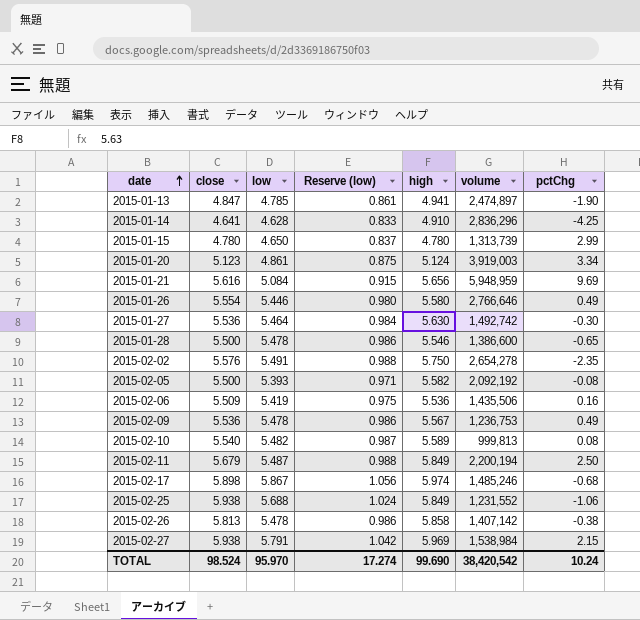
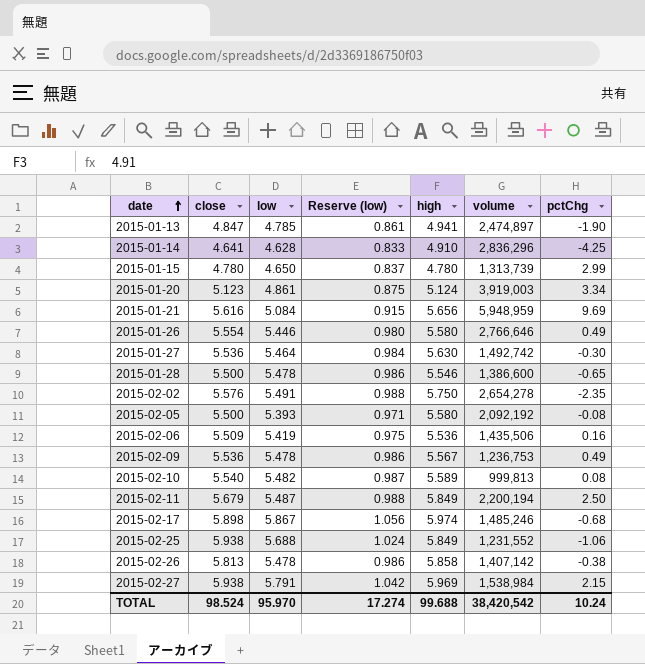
2015-02-05 | high: 5.582 -> 5.580
TOTAL | high: 99.690 -> 99.688

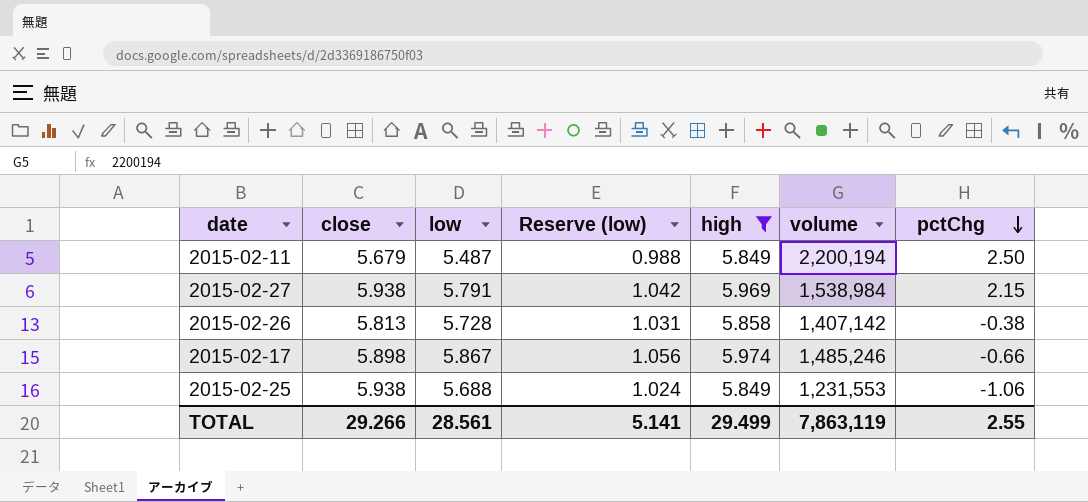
filter: none -> high >= 5.849
row order: date ascending -> pctChg descending
2015-02-26 | low: 5.478 -> 5.728
2015-02-26 | Reserve (low): 0.986 -> 1.031
2015-02-17 | pctChg: -0.68 -> -0.66
2015-02-25 | volume: 1,231,552 -> 1,231,553
TOTAL | close: 98.524 -> 29.266
TOTAL | low: 95.970 -> 28.561
TOTAL | Reserve (low): 17.274 -> 5.141
TOTAL | high: 99.688 -> 29.499
TOTAL | volume: 38,420,542 -> 7,863,119
TOTAL | pctChg: 10.24 -> 2.55

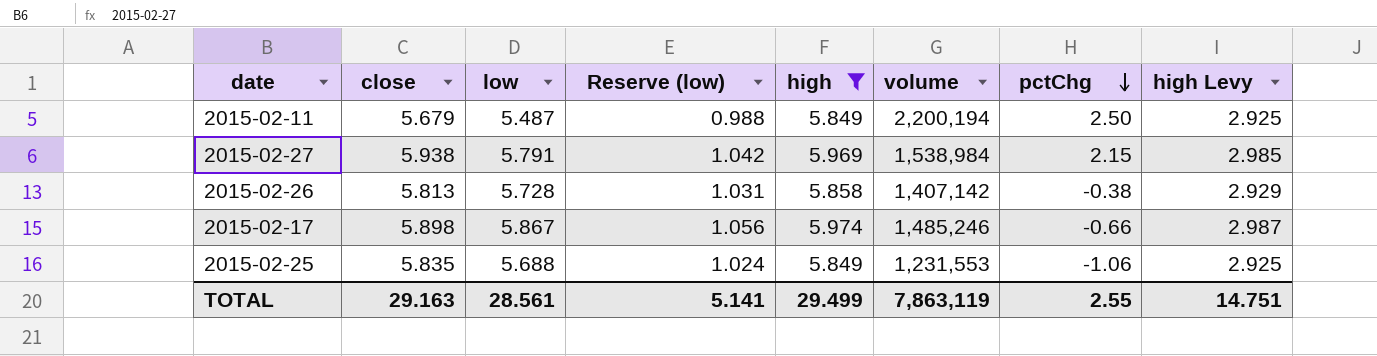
column high Levy | formula: none -> [high] * 0.5
2015-02-25 | close: 5.938 -> 5.835
TOTAL | close: 29.266 -> 29.163

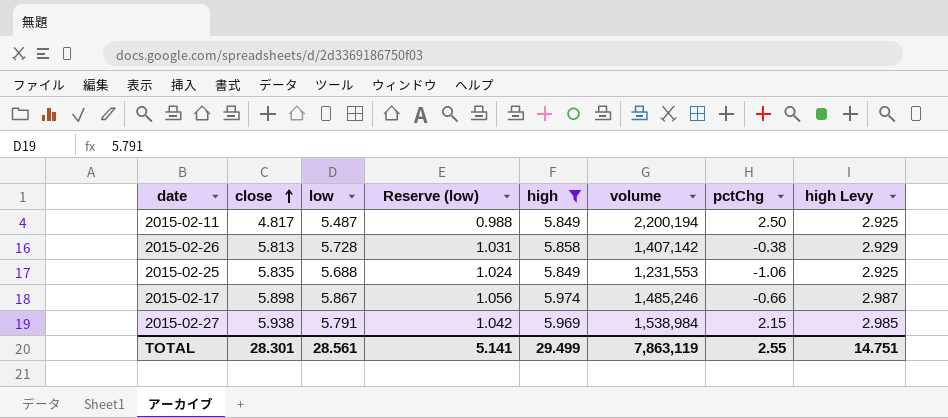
row order: pctChg descending -> close ascending
2015-02-11 | close: 5.679 -> 4.817
TOTAL | close: 29.163 -> 28.301

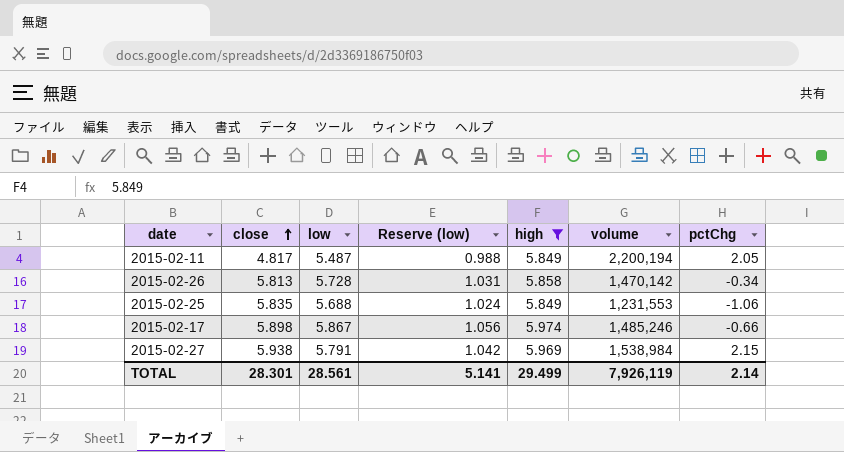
column high Levy | formula: [high] * 0.5 -> none
2015-02-11 | pctChg: 2.50 -> 2.05
2015-02-26 | volume: 1,407,142 -> 1,470,142
2015-02-26 | pctChg: -0.38 -> -0.34
TOTAL | volume: 7,863,119 -> 7,926,119
TOTAL | pctChg: 2.55 -> 2.14

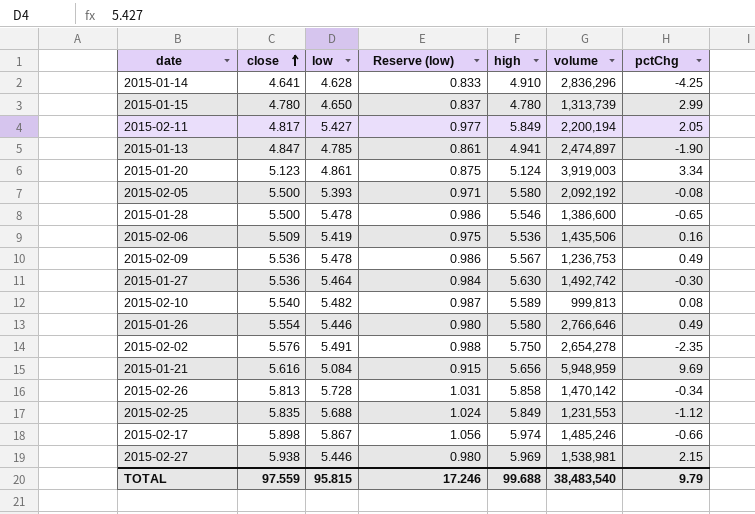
filter: high >= 5.849 -> none
2015-02-11 | low: 5.487 -> 5.427
2015-02-11 | Reserve (low): 0.988 -> 0.977
2015-02-25 | pctChg: -1.06 -> -1.12
2015-02-27 | low: 5.791 -> 5.446
2015-02-27 | Reserve (low): 1.042 -> 0.980
2015-02-27 | volume: 1,538,984 -> 1,538,981
TOTAL | close: 28.301 -> 97.559
TOTAL | low: 28.561 -> 95.815
TOTAL | Reserve (low): 5.141 -> 17.246
TOTAL | high: 29.499 -> 99.688
TOTAL | volume: 7,926,119 -> 38,483,540
TOTAL | pctChg: 2.14 -> 9.79

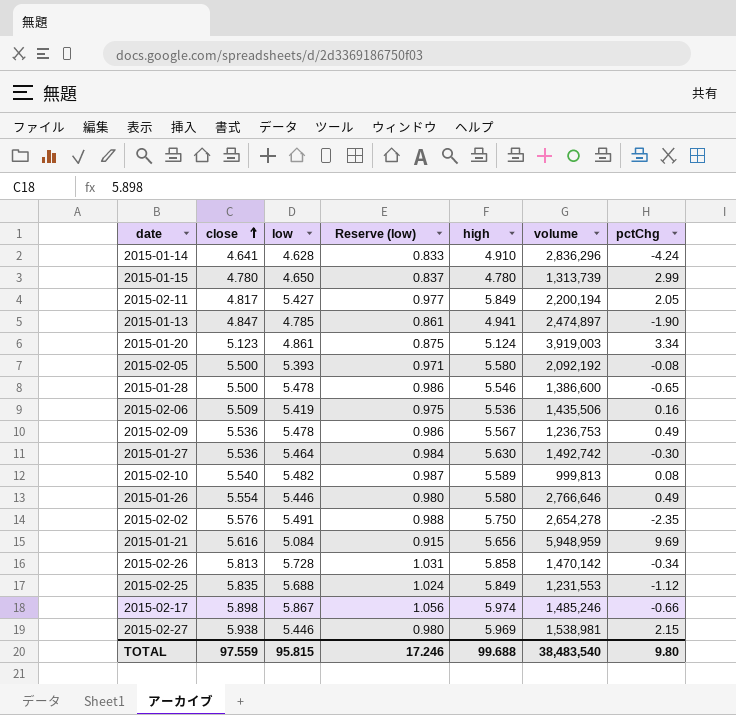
2015-01-14 | pctChg: -4.25 -> -4.24
TOTAL | pctChg: 9.79 -> 9.80

